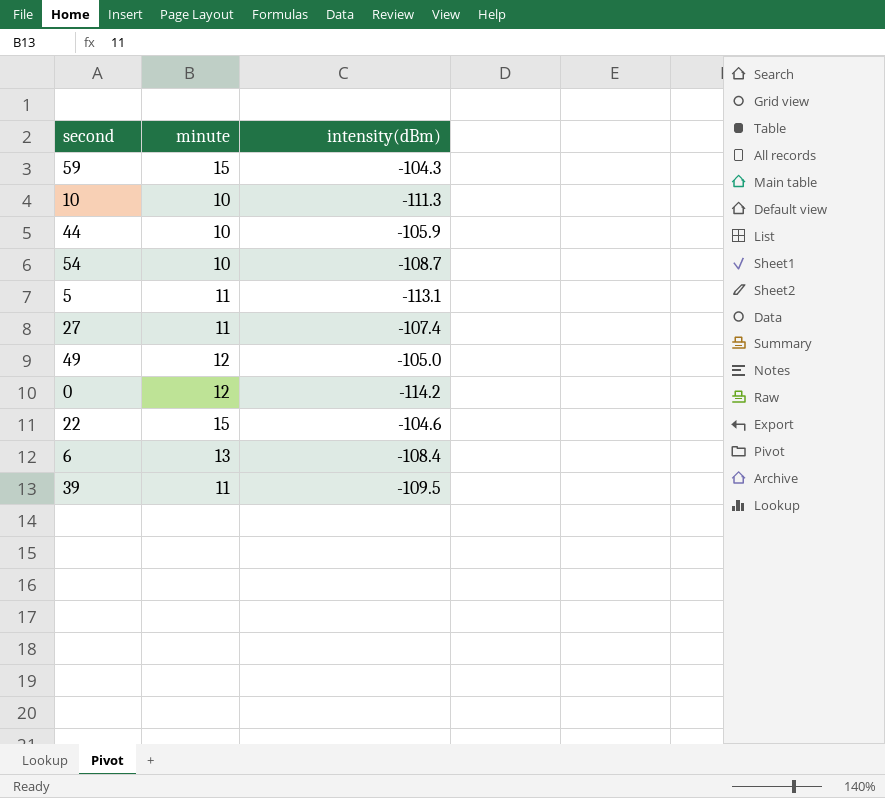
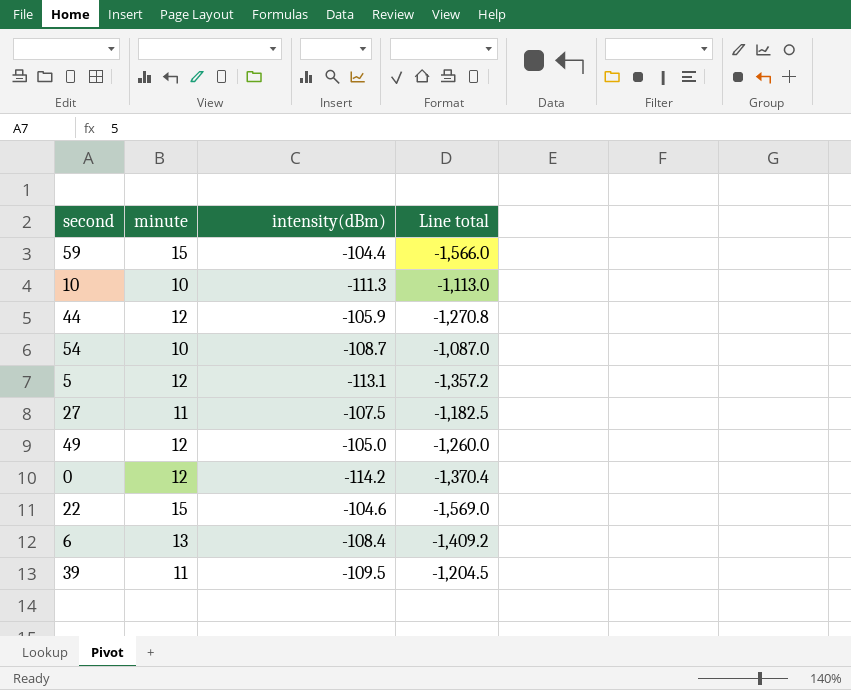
column Line total | formula: none -> [minute] * [intensity(dBm)]
59 | intensity(dBm): -104.3 -> -104.4
44 | minute: 10 -> 12
5 | minute: 11 -> 12
27 | intensity(dBm): -107.4 -> -107.5

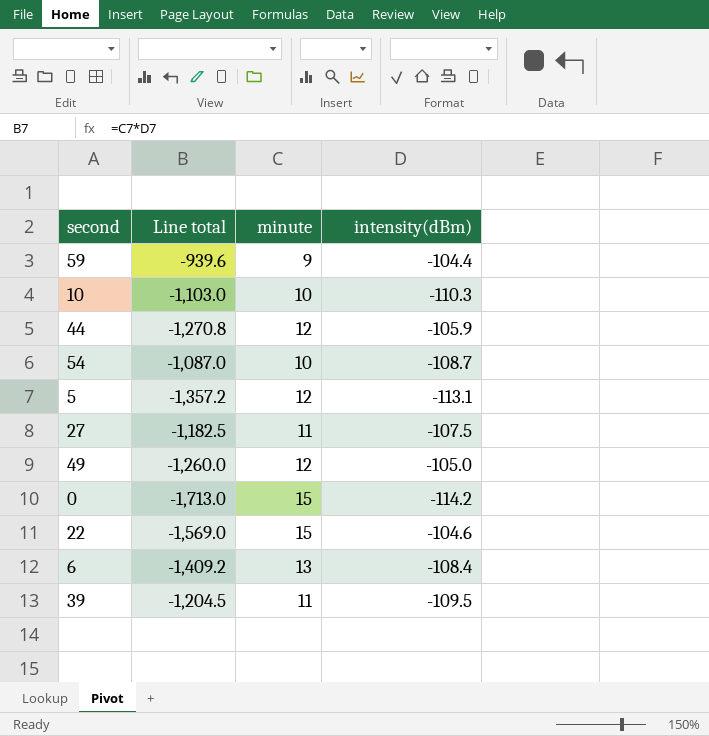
column Line total | position: 4 -> 2
59 | Line total: -1,566.0 -> -939.6
59 | minute: 15 -> 9
10 | Line total: -1,113.0 -> -1,103.0
10 | intensity(dBm): -111.3 -> -110.3
0 | Line total: -1,370.4 -> -1,713.0
0 | minute: 12 -> 15

